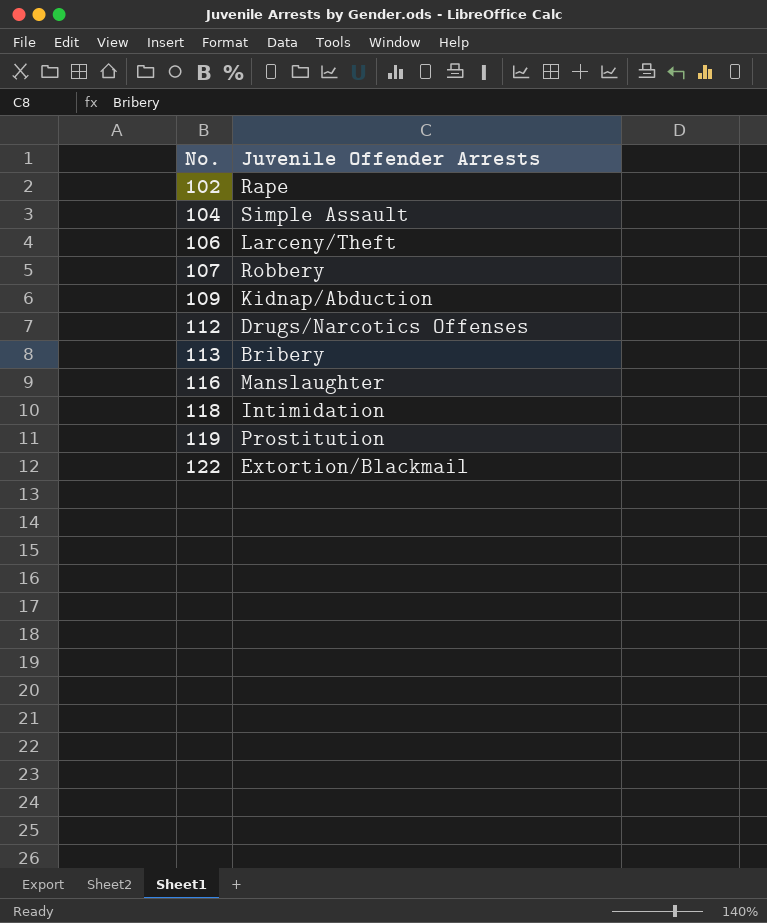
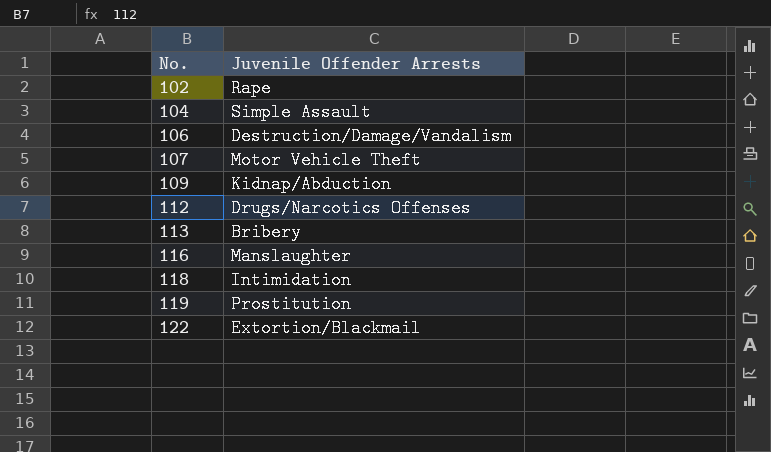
106 | Juvenile Offender Arrests: Larceny/Theft -> Destruction/Damage/Vandalism
107 | Juvenile Offender Arrests: Robbery -> Motor Vehicle Theft

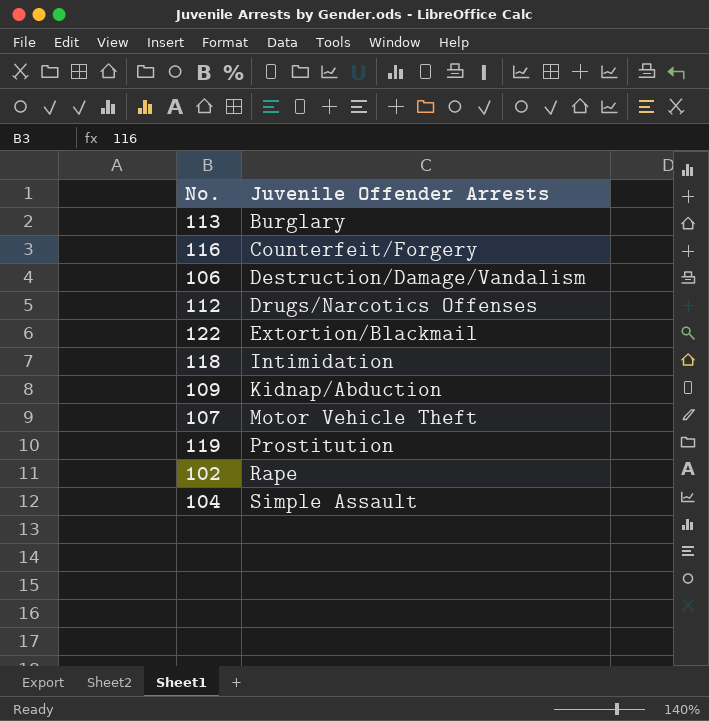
row order: No. ascending -> Juvenile Offender Arrests ascending
113 | Juvenile Offender Arrests: Bribery -> Burglary
116 | Juvenile Offender Arrests: Manslaughter -> Counterfeit/Forgery

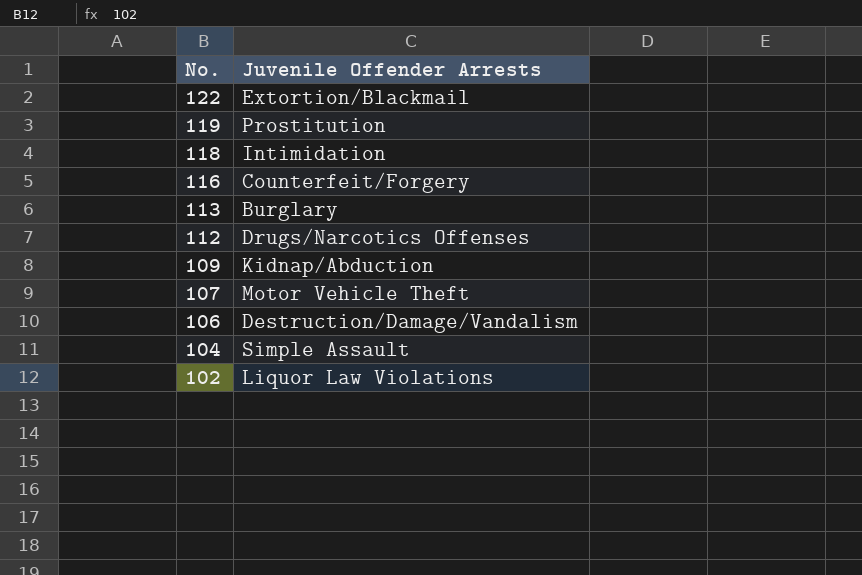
row order: Juvenile Offender Arrests ascending -> No. descending
102 | Juvenile Offender Arrests: Rape -> Liquor Law Violations

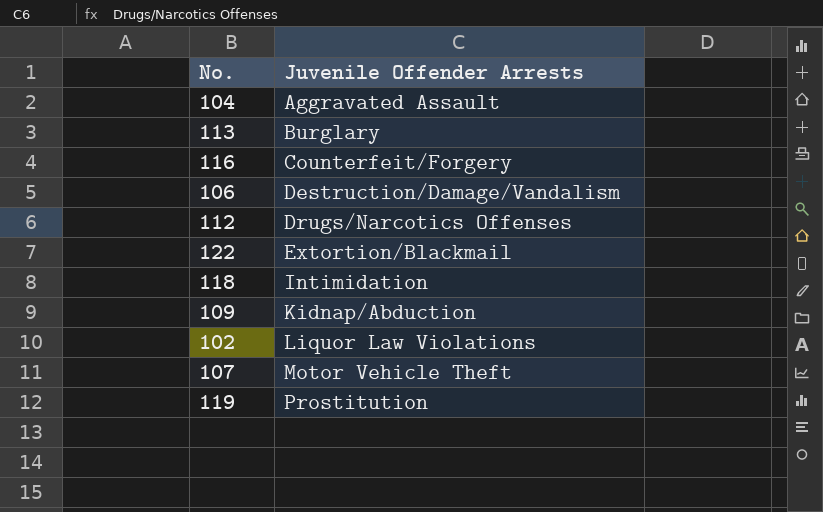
row order: No. descending -> Juvenile Offender Arrests ascending
104 | Juvenile Offender Arrests: Simple Assault -> Aggravated Assault

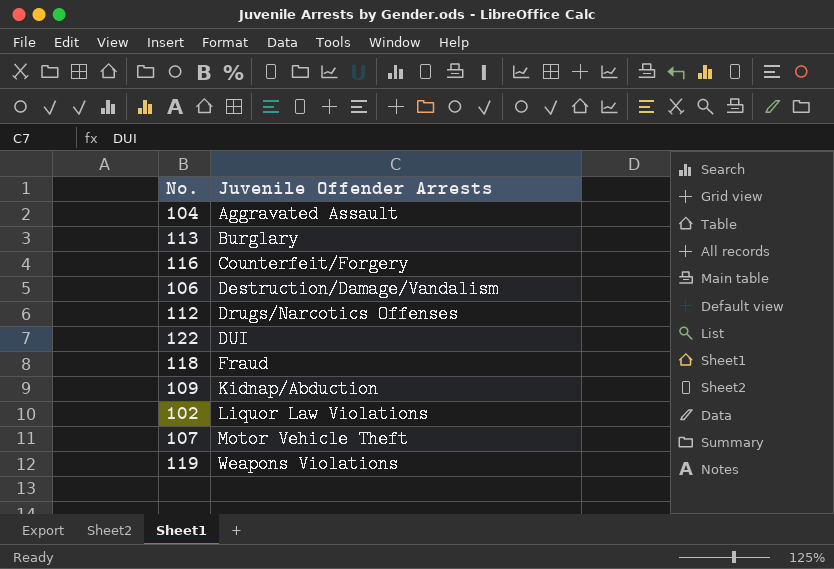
122 | Juvenile Offender Arrests: Extortion/Blackmail -> DUI
118 | Juvenile Offender Arrests: Intimidation -> Fraud
119 | Juvenile Offender Arrests: Prostitution -> Weapons Violations

